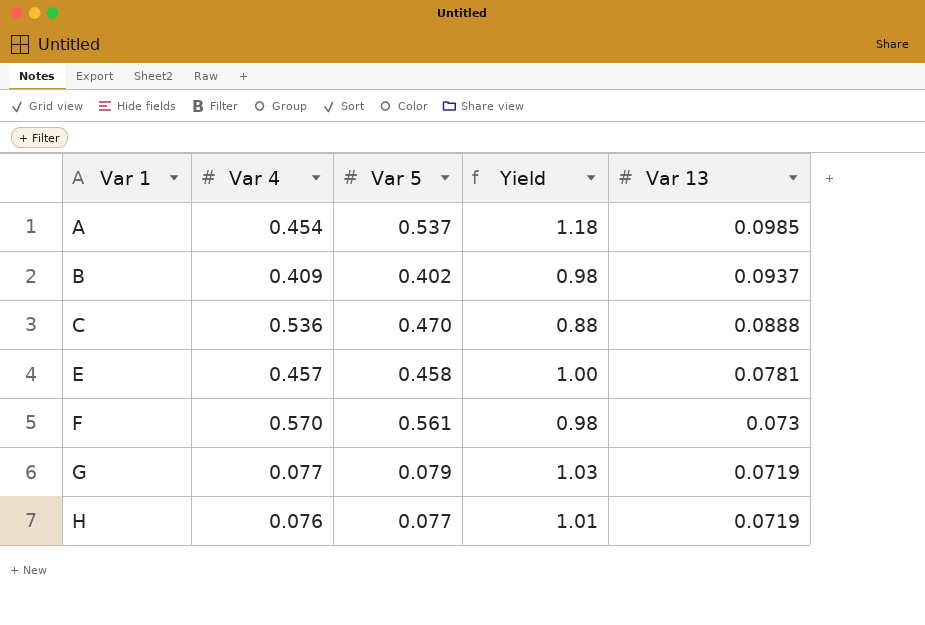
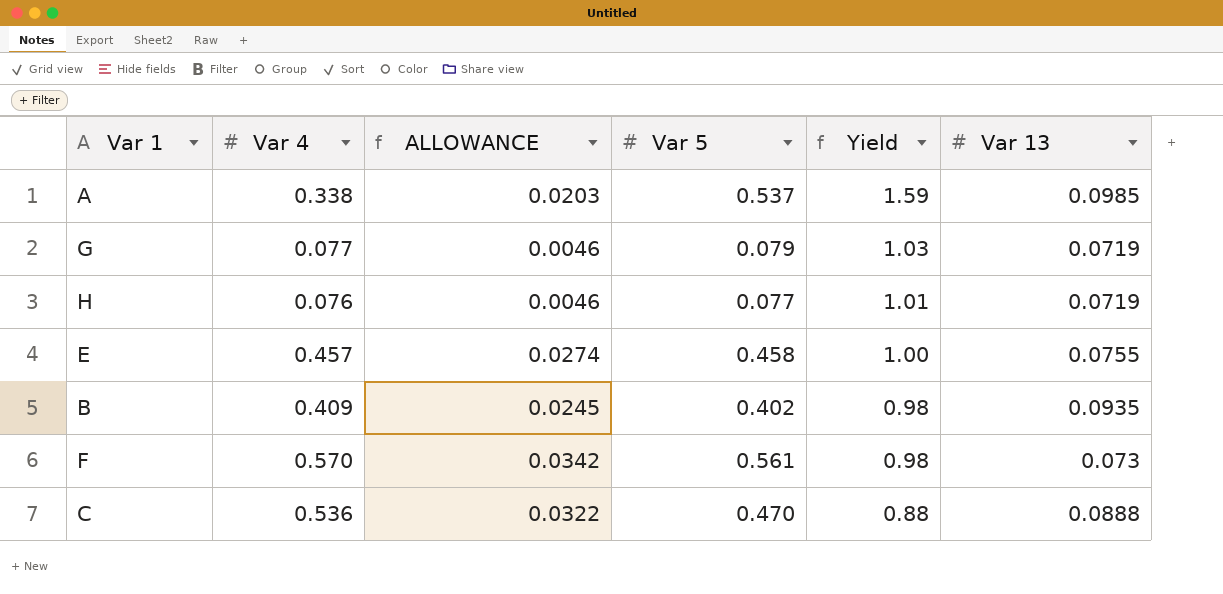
row order: Var 1 ascending -> Yield descending
column ALLOWANCE | formula: none -> [Var 4] * 0.06
A | Var 4: 0.454 -> 0.338
A | Yield: 1.18 -> 1.59
E | Var 13: 0.0781 -> 0.0755
B | Var 13: 0.0937 -> 0.0935

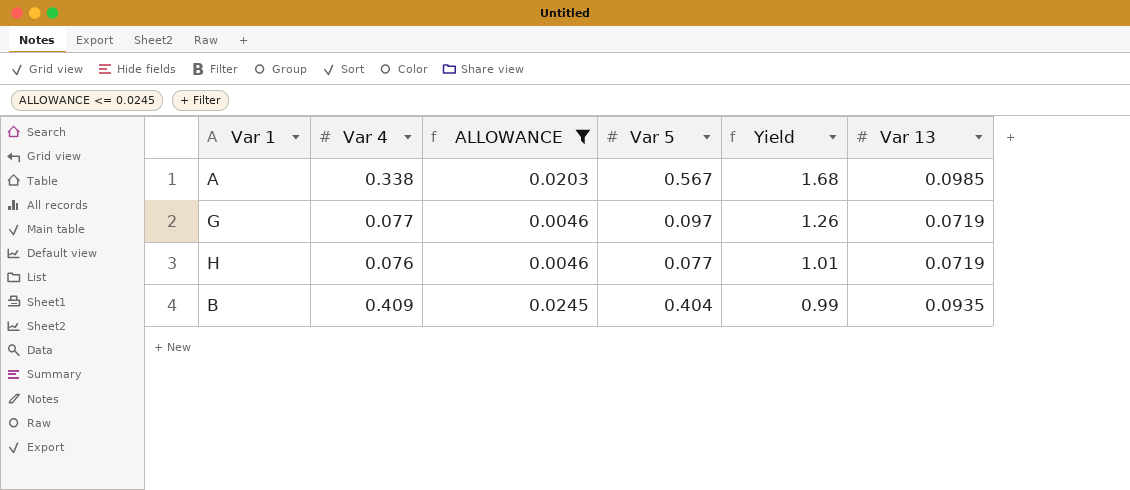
filter: none -> ALLOWANCE <= 0.0245
A | Var 5: 0.537 -> 0.567
A | Yield: 1.59 -> 1.68
G | Var 5: 0.079 -> 0.097
G | Yield: 1.03 -> 1.26
B | Var 5: 0.402 -> 0.404
B | Yield: 0.98 -> 0.99

